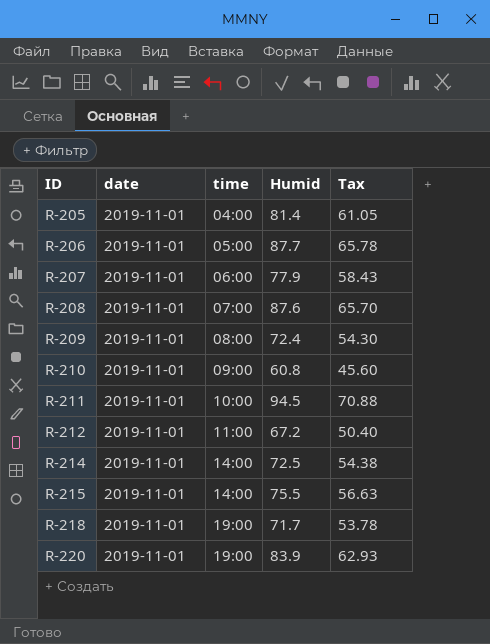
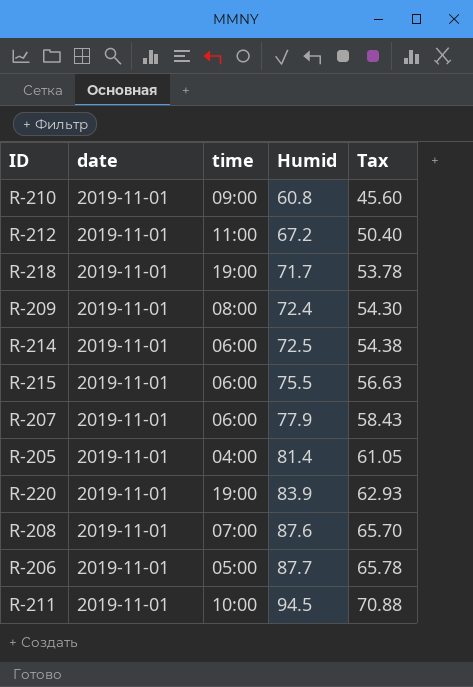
row order: ID ascending -> Humid ascending
R-214 | time: 14:00 -> 06:00
R-215 | time: 14:00 -> 06:00

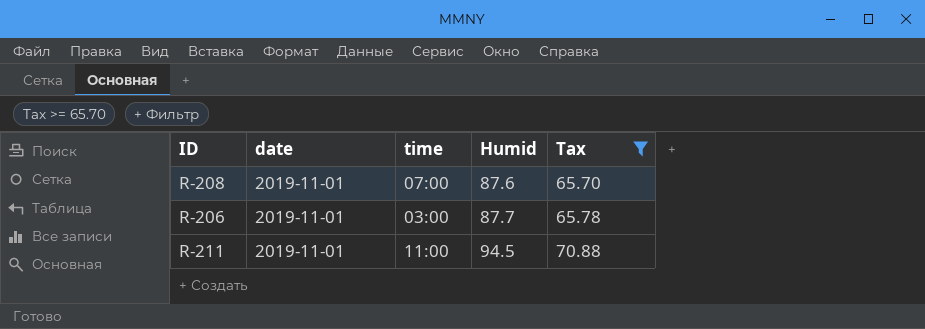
filter: none -> Tax >= 65.70
R-206 | time: 05:00 -> 03:00
R-211 | time: 10:00 -> 11:00

